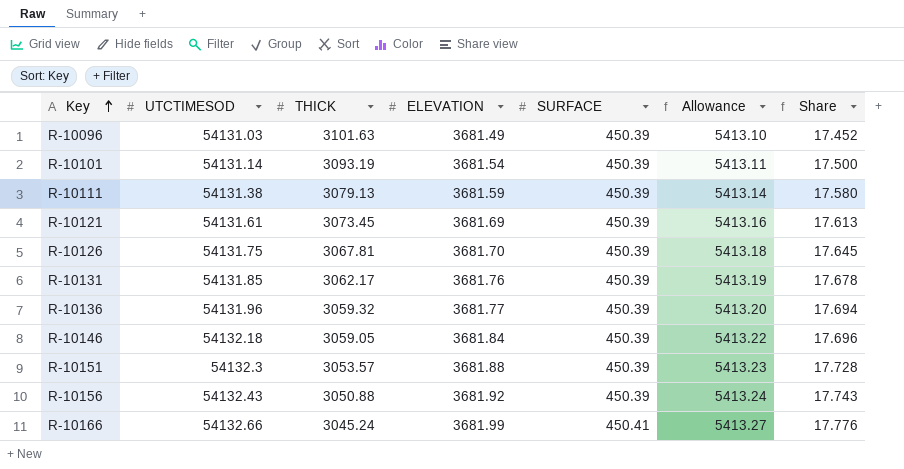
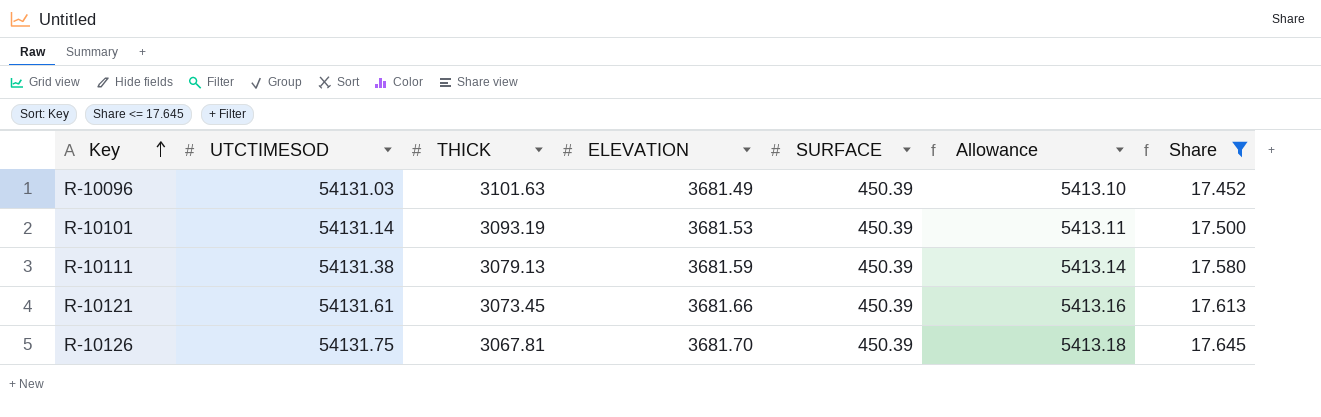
filter: none -> Share <= 17.645
R-10101 | ELEVATION: 3681.54 -> 3681.53
R-10121 | ELEVATION: 3681.69 -> 3681.66

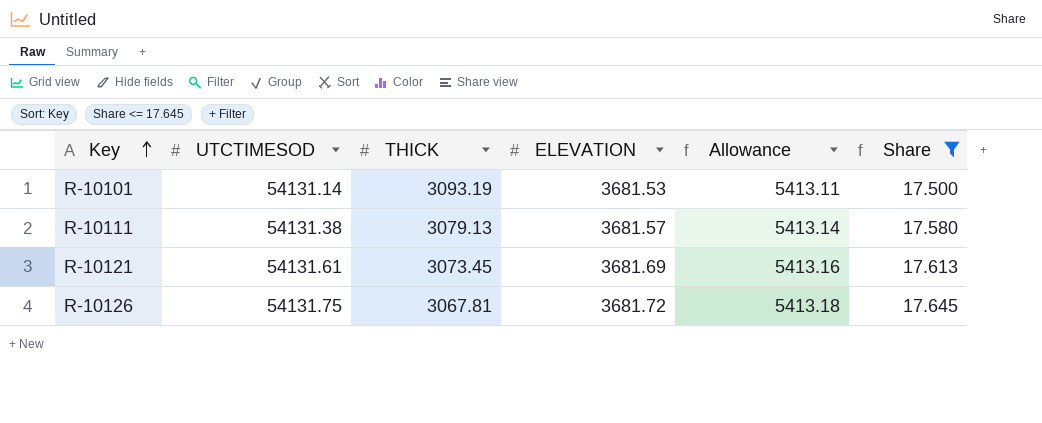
column SURFACE | position: 5 -> none
row R-10096: 54131.03 | 3101.63 | 3681.49 | 450.39 | 5413.10 | 17.452 -> none
R-10111 | ELEVATION: 3681.59 -> 3681.57
R-10121 | ELEVATION: 3681.66 -> 3681.69
R-10126 | ELEVATION: 3681.70 -> 3681.72

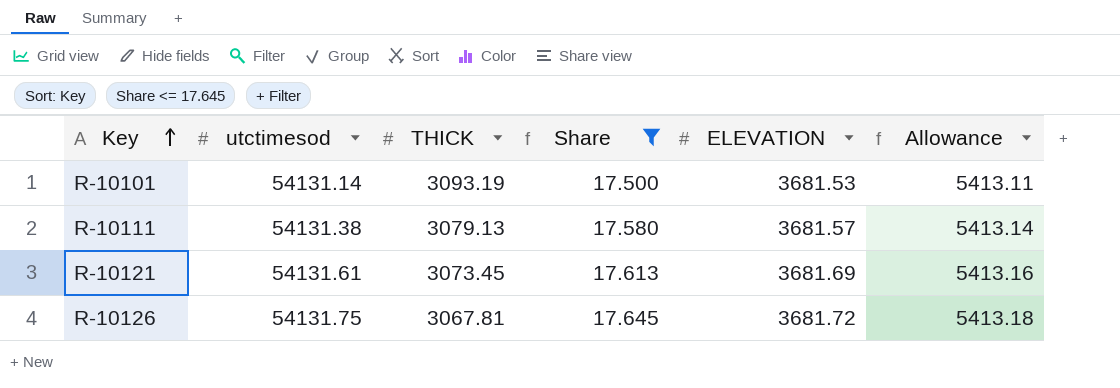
column name: UTCTIMESOD -> utctimesod
column Share | position: 6 -> 4

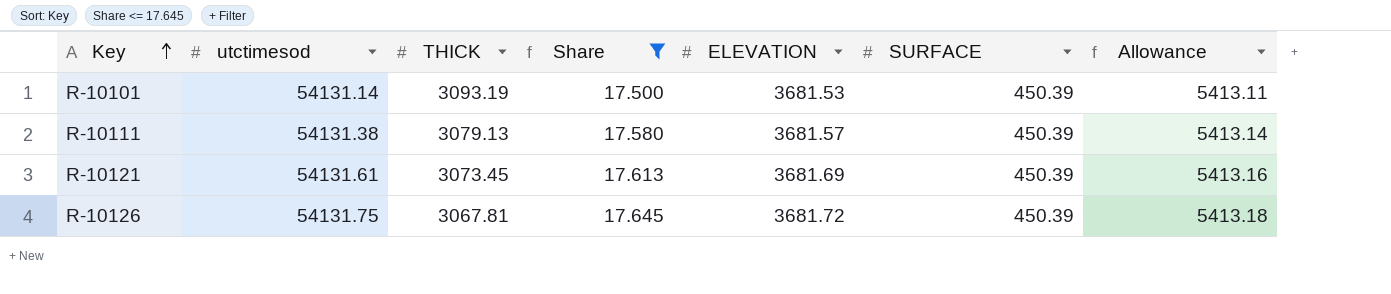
column SURFACE | position: none -> 6

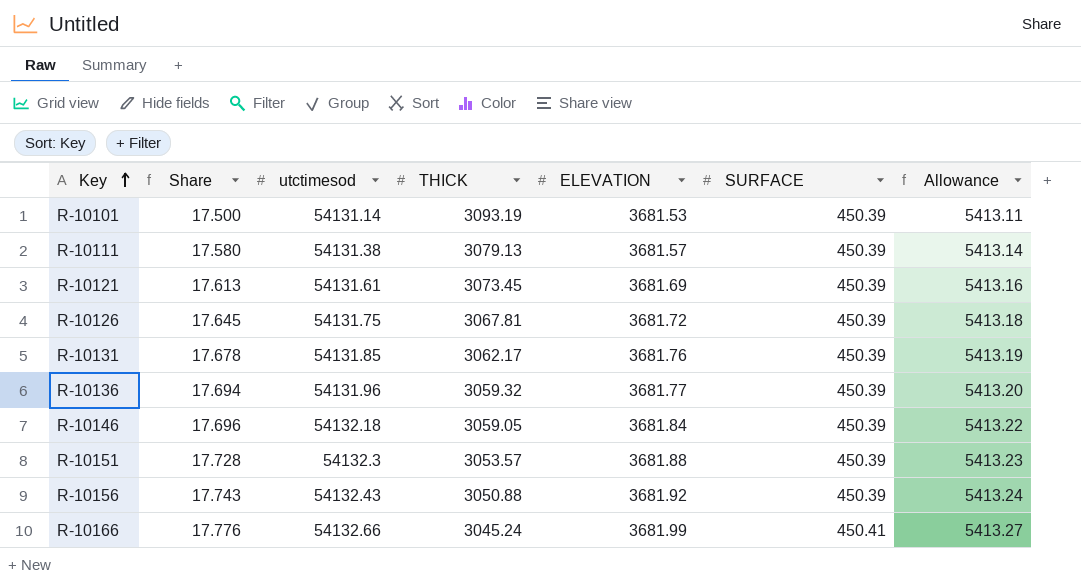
filter: Share <= 17.645 -> none
column Share | position: 4 -> 2

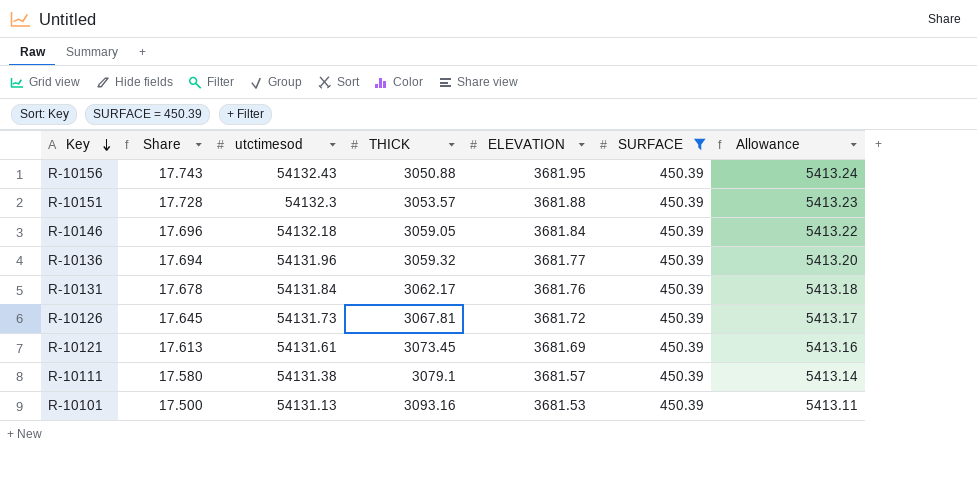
filter: none -> SURFACE = 450.39
row order: Key ascending -> Key descending
R-10156 | ELEVATION: 3681.92 -> 3681.95
R-10131 | utctimesod: 54131.85 -> 54131.84
R-10131 | Allowance: 5413.19 -> 5413.18
R-10126 | utctimesod: 54131.75 -> 54131.73
R-10126 | Allowance: 5413.18 -> 5413.17
R-10111 | THICK: 3079.13 -> 3079.1
R-10101 | utctimesod: 54131.14 -> 54131.13
R-10101 | THICK: 3093.19 -> 3093.16

